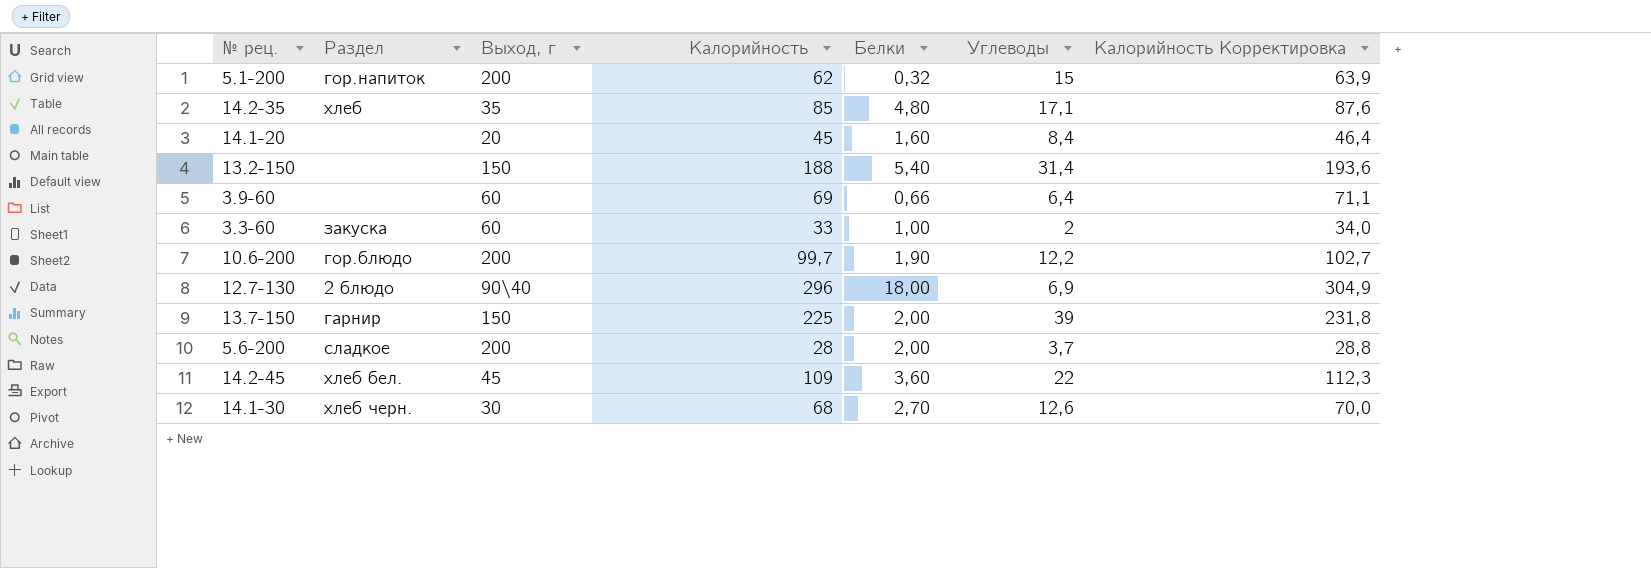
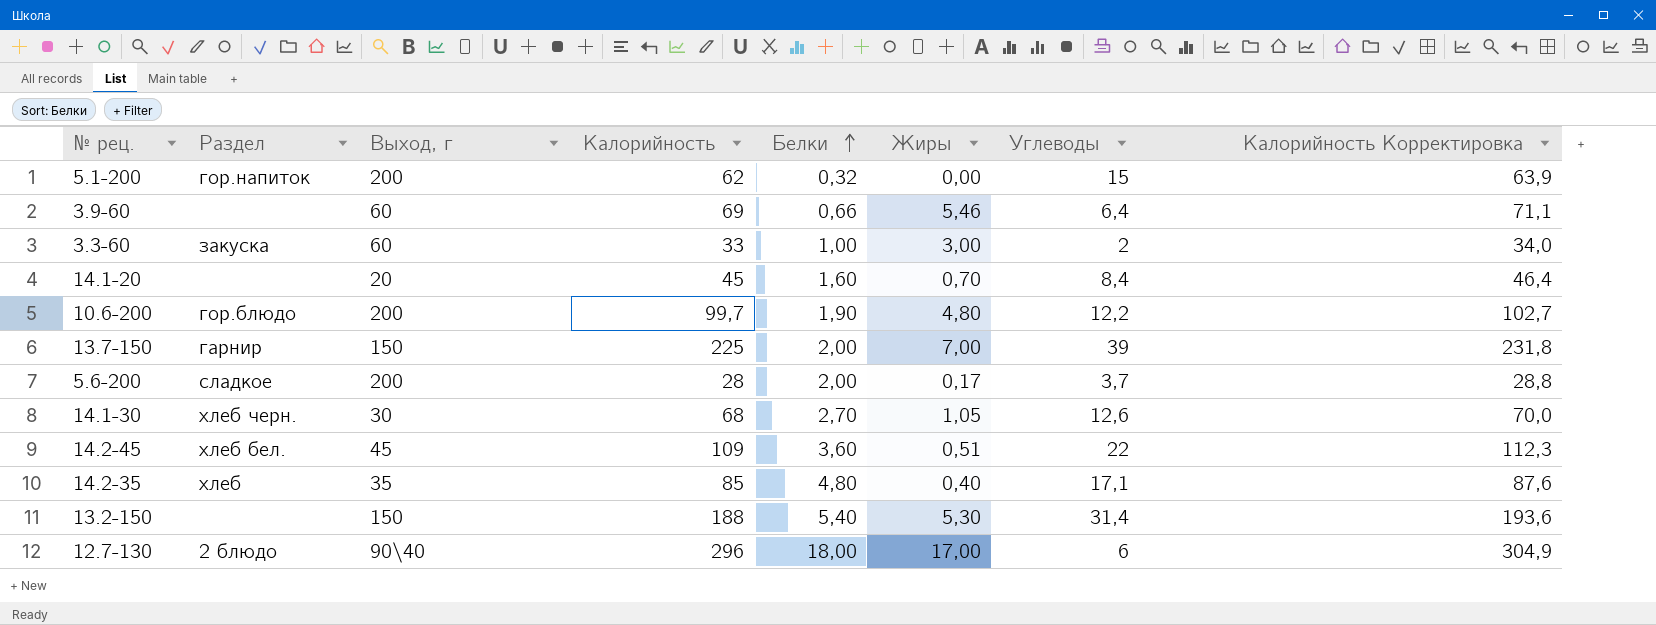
row order: none -> Белки ascending
column Жиры | position: none -> 6
12.7-130 | Углеводы: 6,9 -> 6

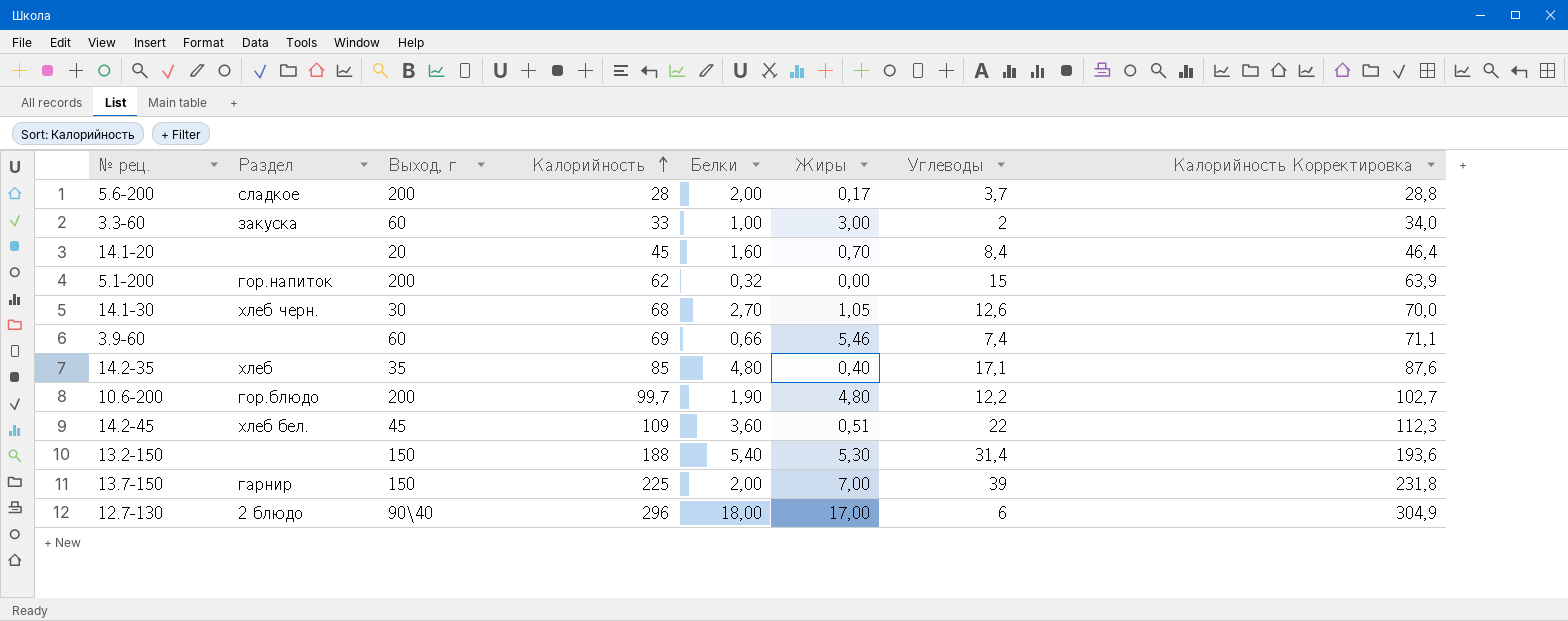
row order: Белки ascending -> Калорийность ascending
3.9-60 | Углеводы: 6,4 -> 7,4

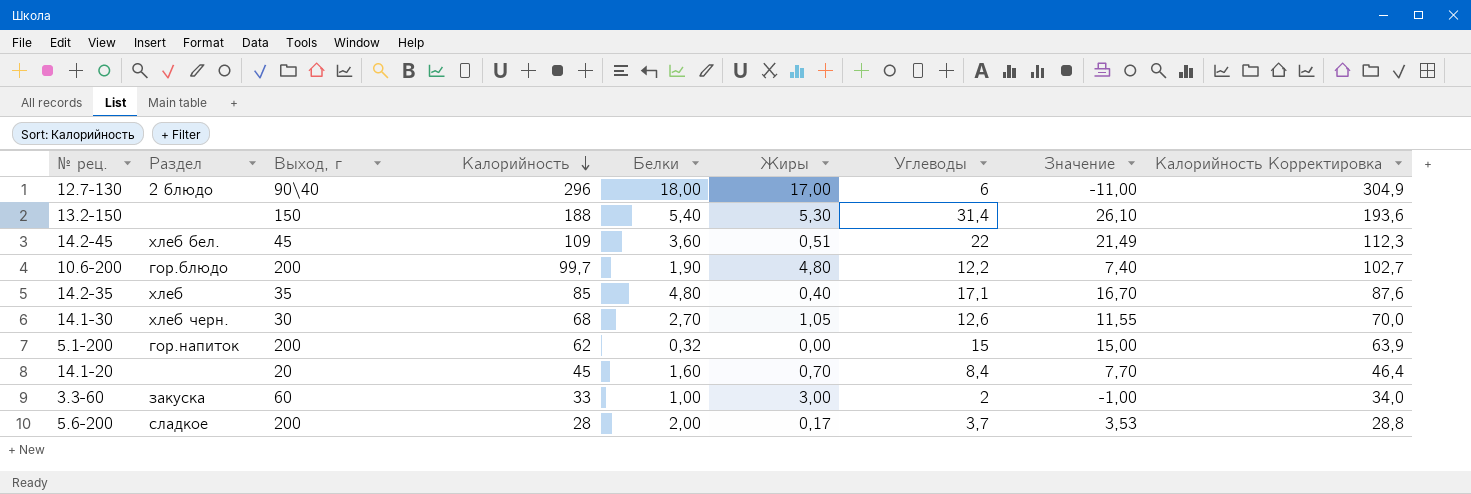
row order: Калорийность ascending -> Калорийность descending
column Значение | formula: none -> [Углеводы] - [Жиры]
row 3.9-60: none | 60 | 69 | 0,66 | 5,46 | 7,4 | 71,1 -> none
row 13.7-150: гарнир | 150 | 225 | 2,00 | 7,00 | 39 | 231,8 -> none

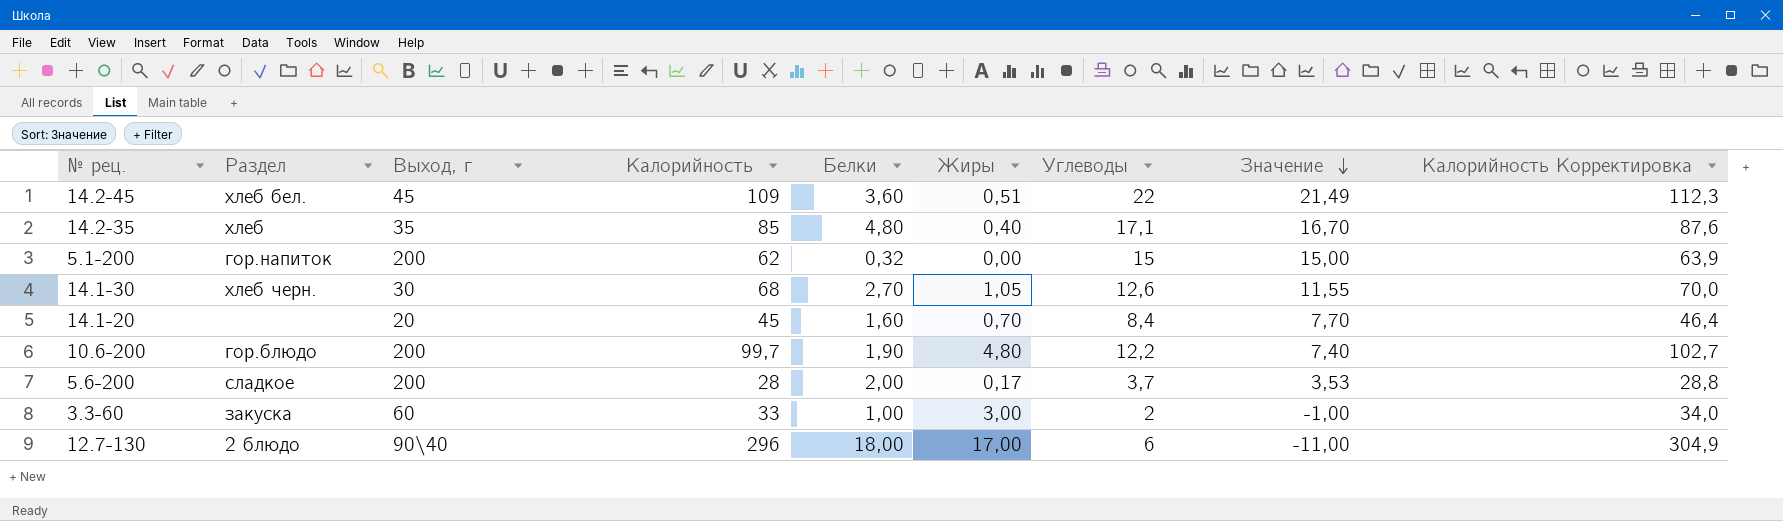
row order: Калорийность descending -> Значение descending
row 13.2-150: none | 150 | 188 | 5,40 | 5,30 | 31,4 | 26,10 | 193,6 -> none

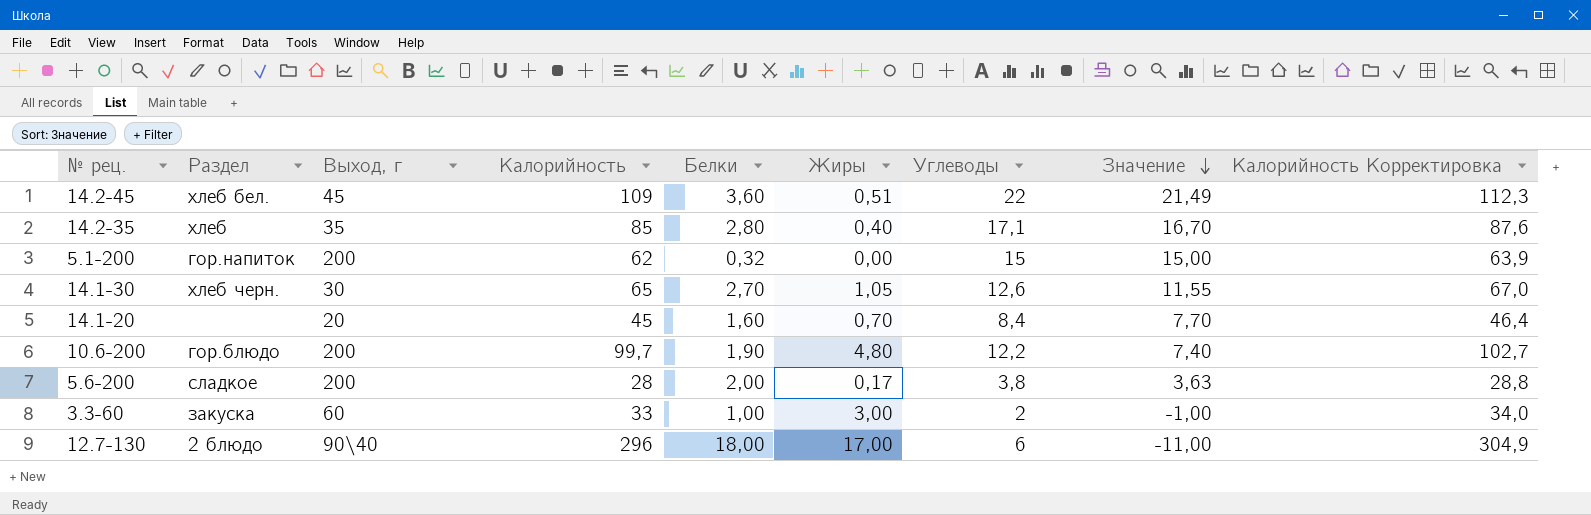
14.2-35 | Белки: 4,80 -> 2,80
14.1-30 | Калорийность: 68 -> 65
14.1-30 | Калорийность Корректировка: 70,0 -> 67,0
5.6-200 | Углеводы: 3,7 -> 3,8
5.6-200 | Значение: 3,53 -> 3,63

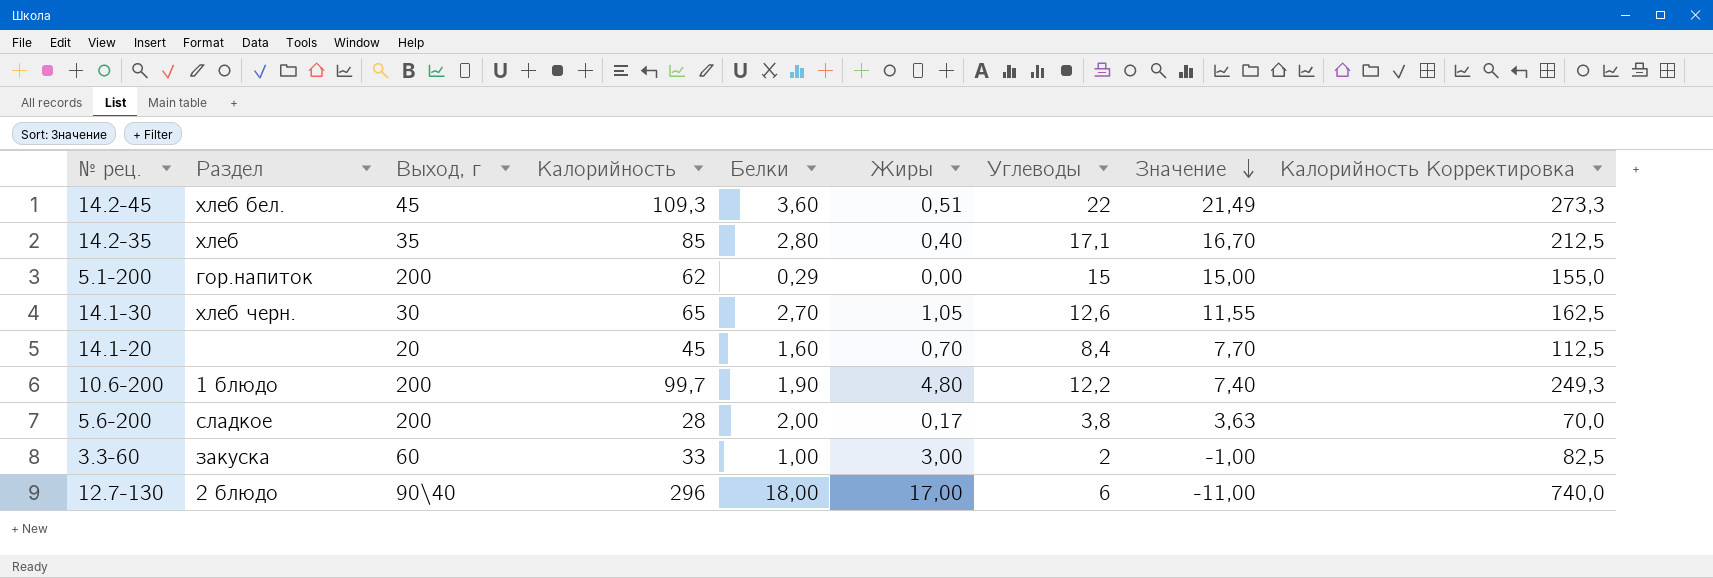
column Калорийность Корректировка | formula: [Калорийность] * 1,03 -> [Калорийность] * 2,5
14.2-45 | Калорийность: 109 -> 109,3
5.1-200 | Белки: 0,32 -> 0,29
10.6-200 | Раздел: гор.блюдо -> 1 блюдо

